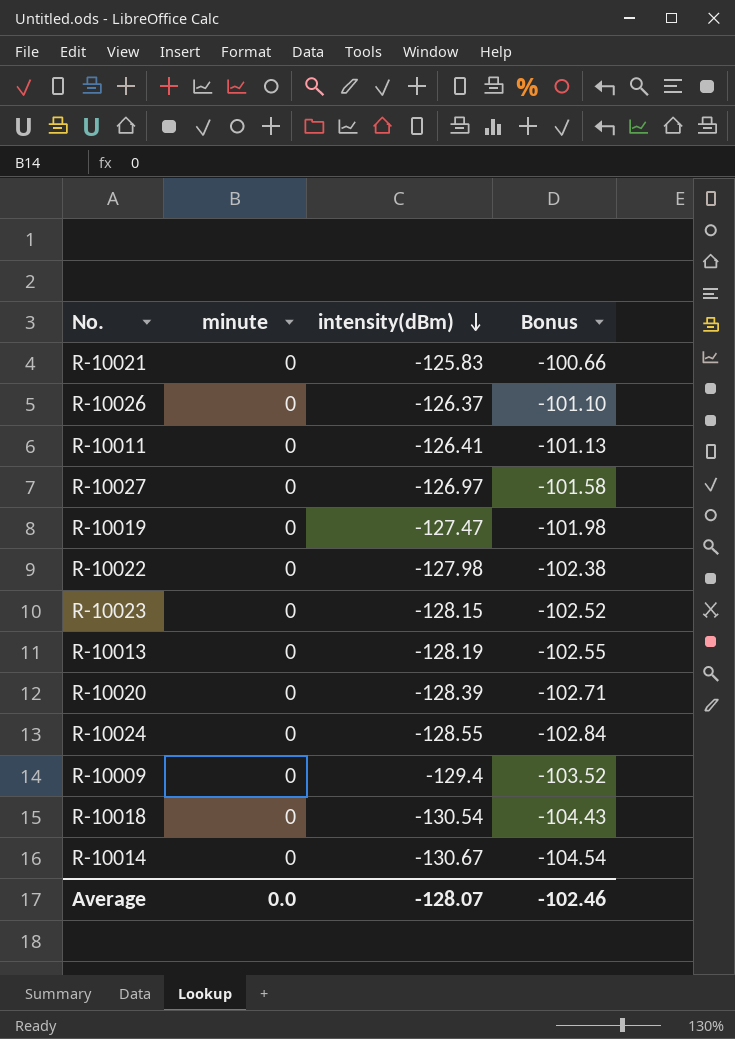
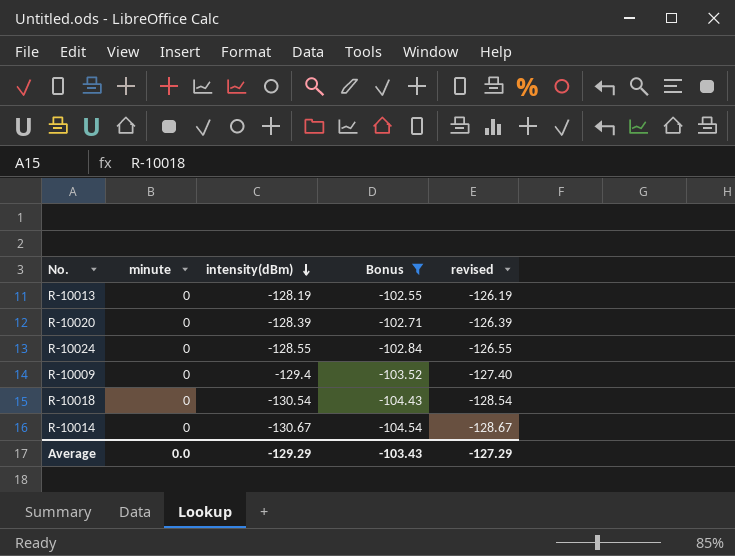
filter: none -> Bonus <= -102.55
column revised | formula: none -> [intensity(dBm)] + 2
Average | intensity(dBm): -128.07 -> -129.29
Average | Bonus: -102.46 -> -103.43

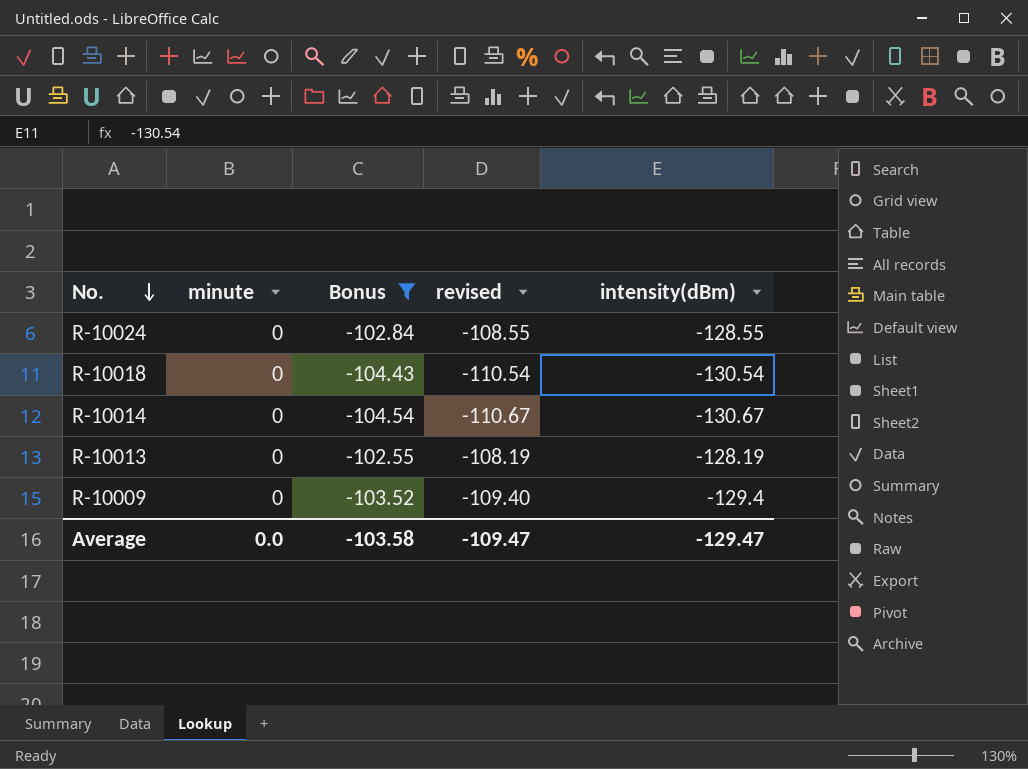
row order: intensity(dBm) descending -> No. descending
column revised | formula: [intensity(dBm)] + 2 -> [intensity(dBm)] + 20
column intensity(dBm) | position: 3 -> 5
row R-10020: 0 | -128.39 | -102.71 | -126.39 -> none
Average | Bonus: -103.43 -> -103.58
Average | revised: -127.29 -> -109.47
Average | intensity(dBm): -129.29 -> -129.47

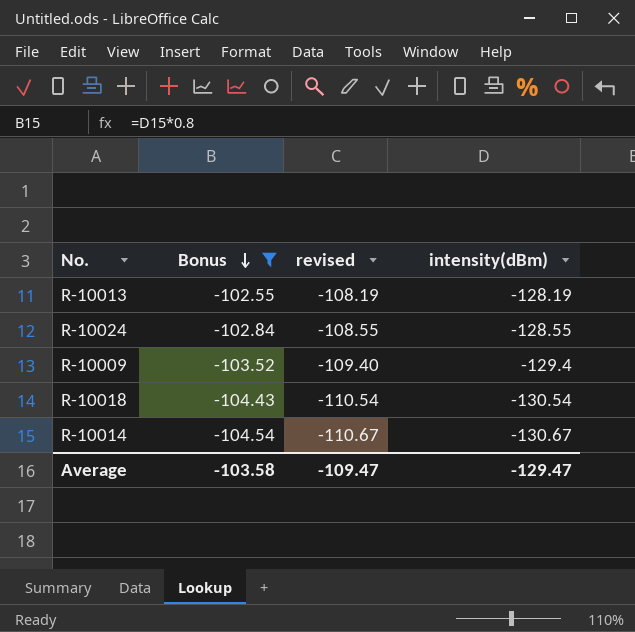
row order: No. descending -> Bonus descending
column minute | position: 2 -> none

